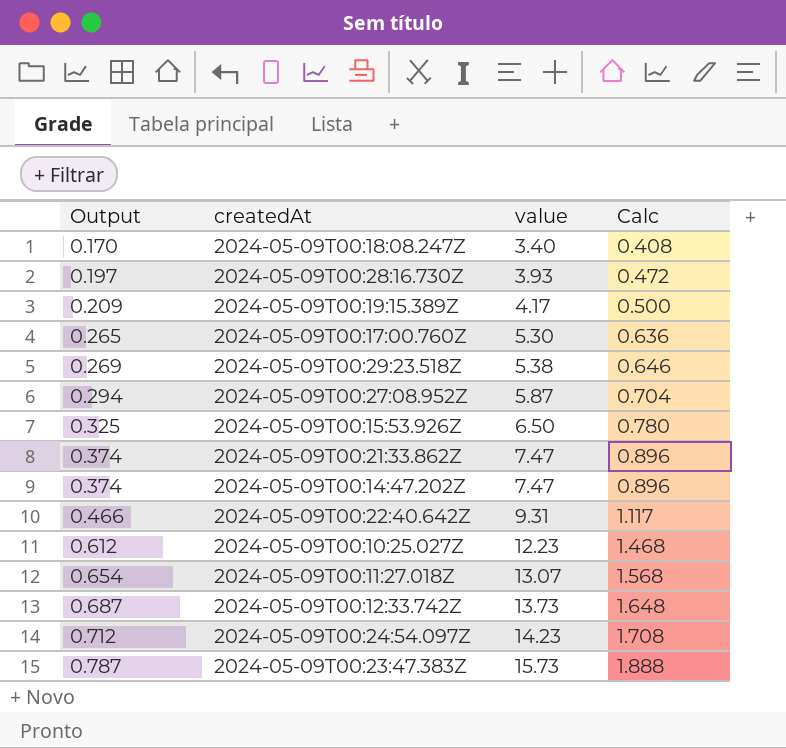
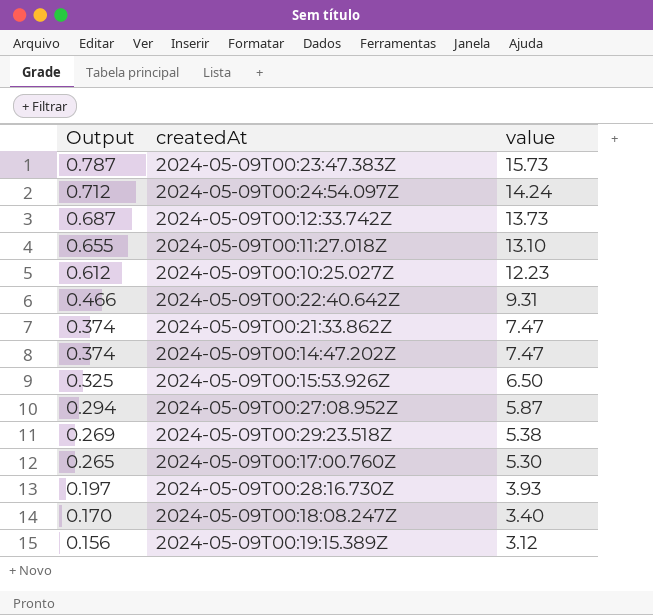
row order: Output ascending -> Output descending
column Calc | formula: [value] * 0.12 -> none
2024-05-09T00:24:54.097Z | value: 14.23 -> 14.24
2024-05-09T00:11:27.018Z | Output: 0.654 -> 0.655
2024-05-09T00:11:27.018Z | value: 13.07 -> 13.10
2024-05-09T00:19:15.389Z | Output: 0.209 -> 0.156
2024-05-09T00:19:15.389Z | value: 4.17 -> 3.12

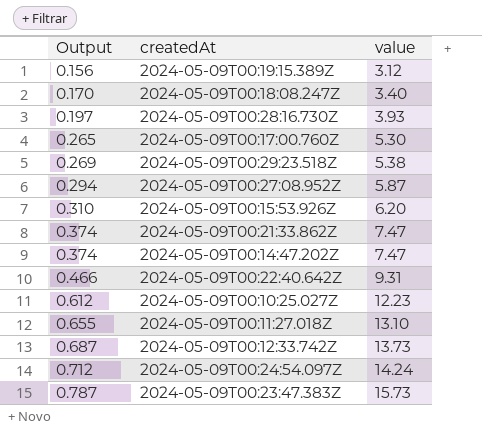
row order: Output descending -> Output ascending
2024-05-09T00:15:53.926Z | Output: 0.325 -> 0.310
2024-05-09T00:15:53.926Z | value: 6.50 -> 6.20

